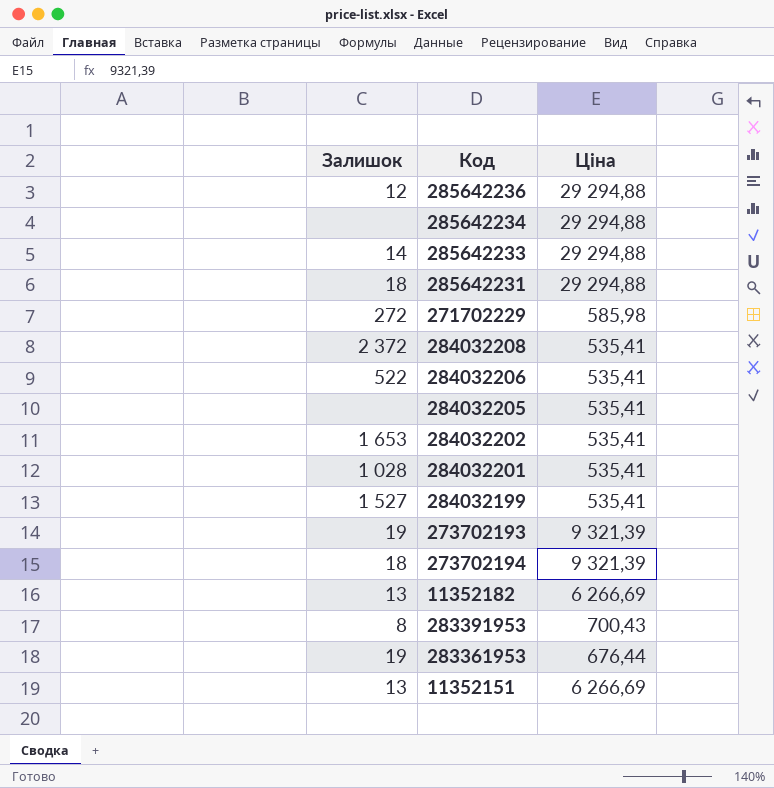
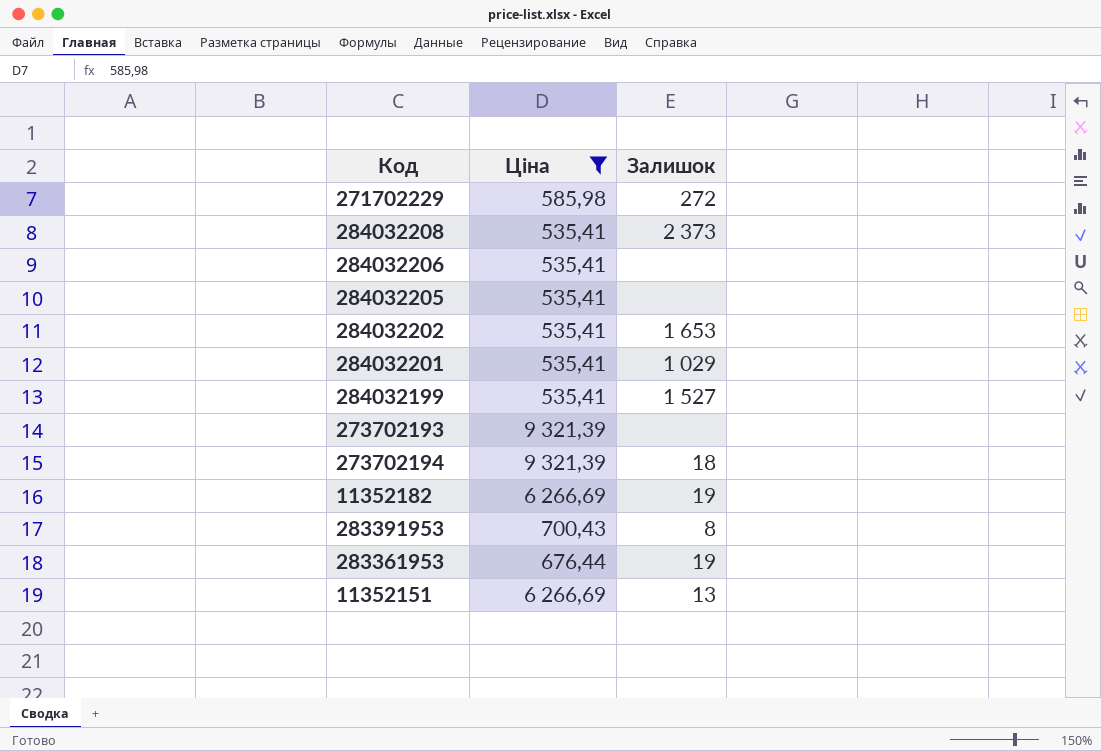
filter: none -> Ціна != 29 294,88
column Залишок | position: 1 -> 3
284032208 | Залишок: 2 372 -> 2 373
284032206 | Залишок: 522 -> none
284032201 | Залишок: 1 028 -> 1 029
273702193 | Залишок: 19 -> none
11352182 | Залишок: 13 -> 19

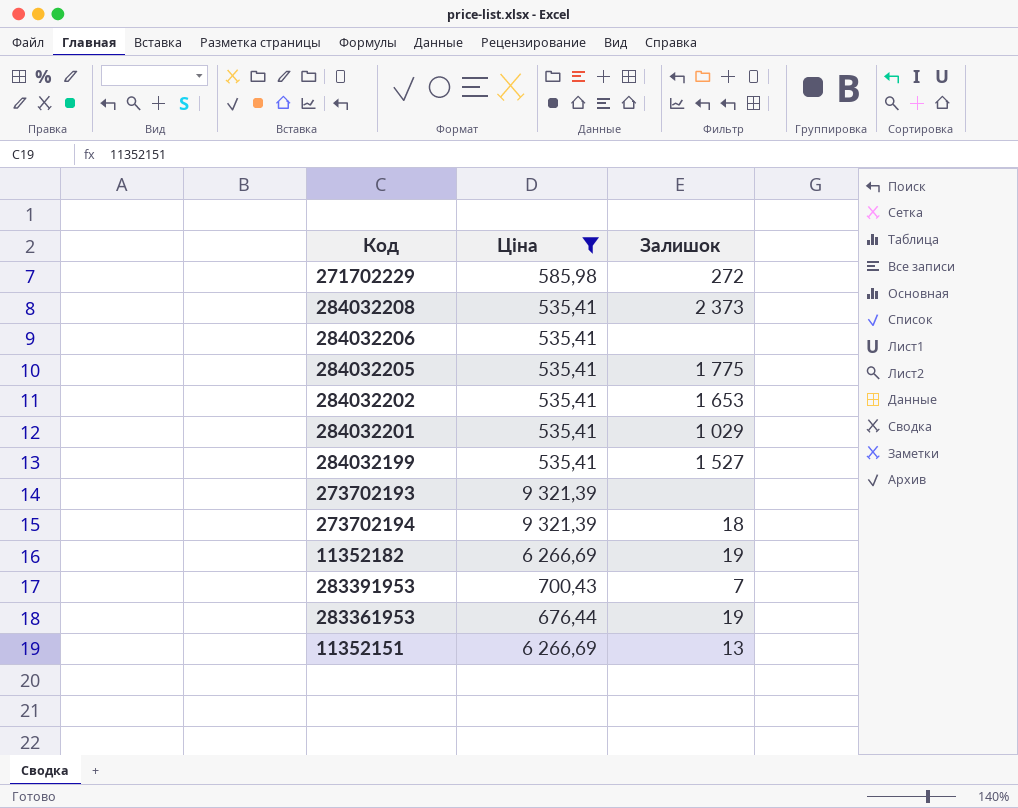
284032205 | Залишок: none -> 1 775
283391953 | Залишок: 8 -> 7

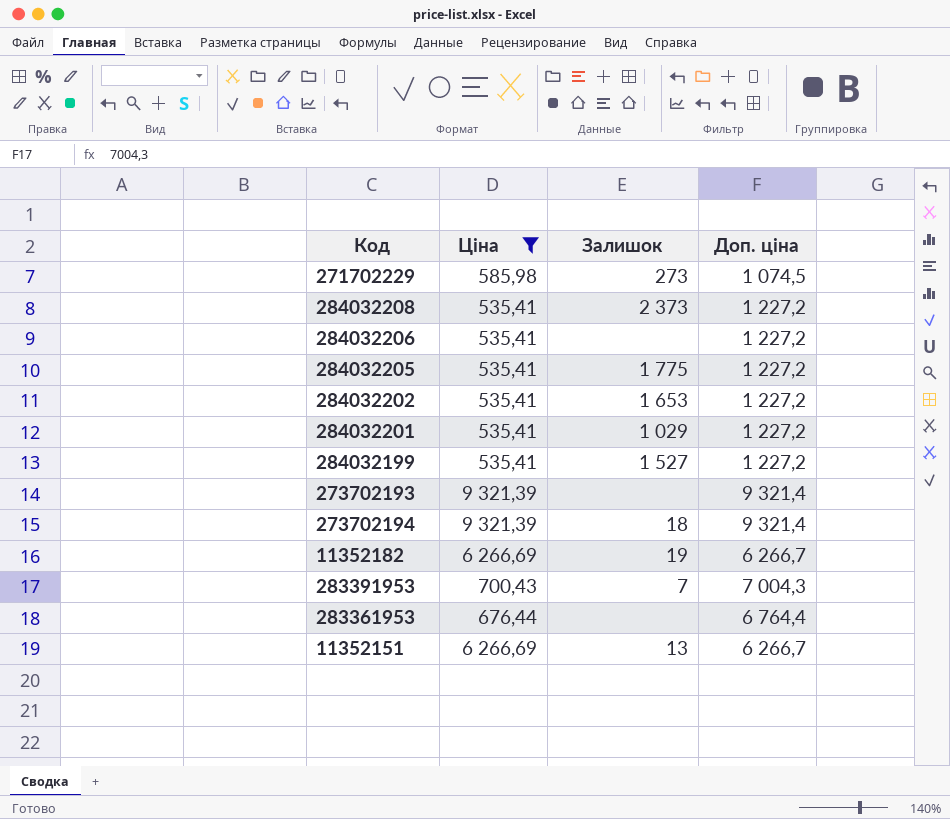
column Доп. ціна | position: none -> 4
271702229 | Залишок: 272 -> 273
283361953 | Залишок: 19 -> none

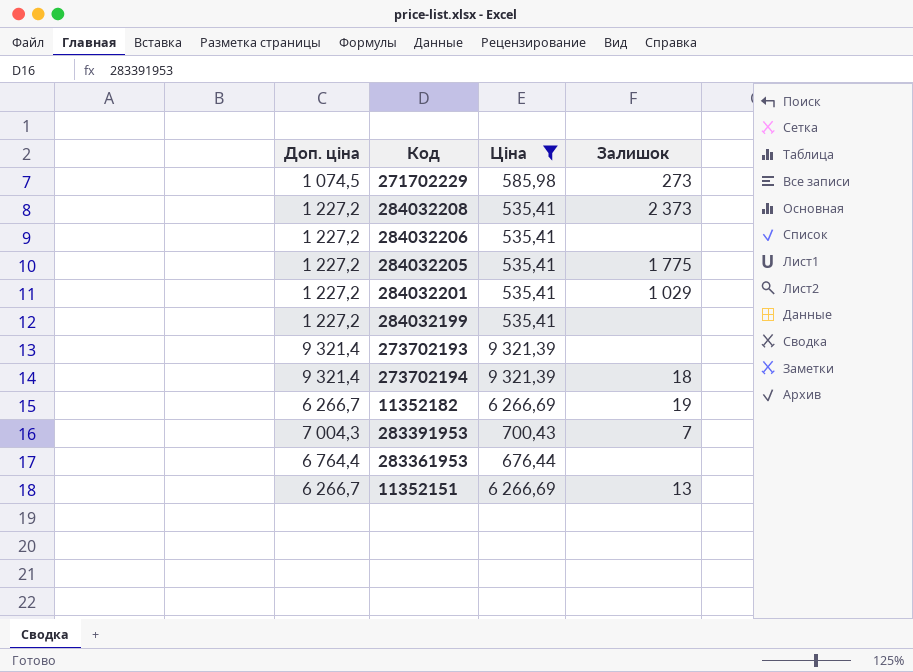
column Доп. ціна | position: 4 -> 1
row 284032202: 535,41 | 1 653 | 1 227,2 -> none
284032199 | Залишок: 1 527 -> none

